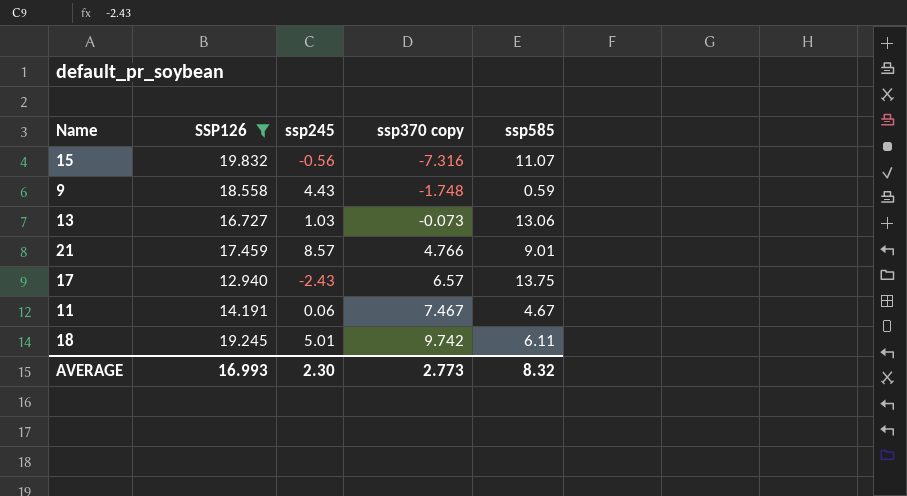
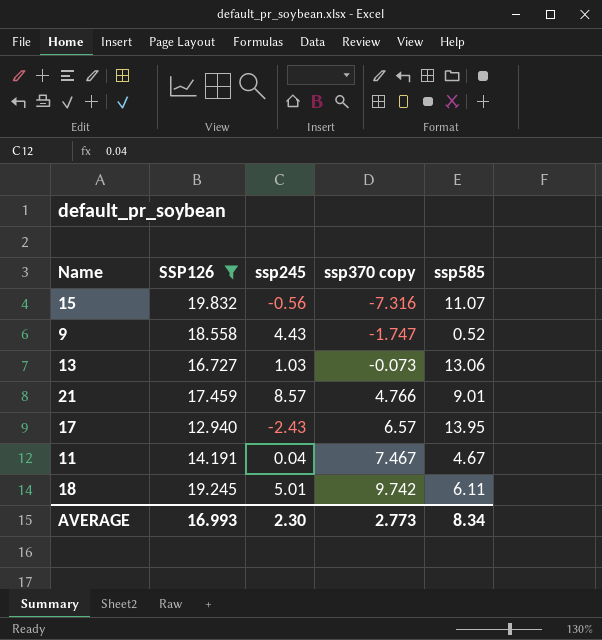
9 | ssp370 copy: -1.748 -> -1.747
9 | ssp585: 0.59 -> 0.52
17 | ssp585: 13.75 -> 13.95
11 | ssp245: 0.06 -> 0.04
AVERAGE | ssp585: 8.32 -> 8.34

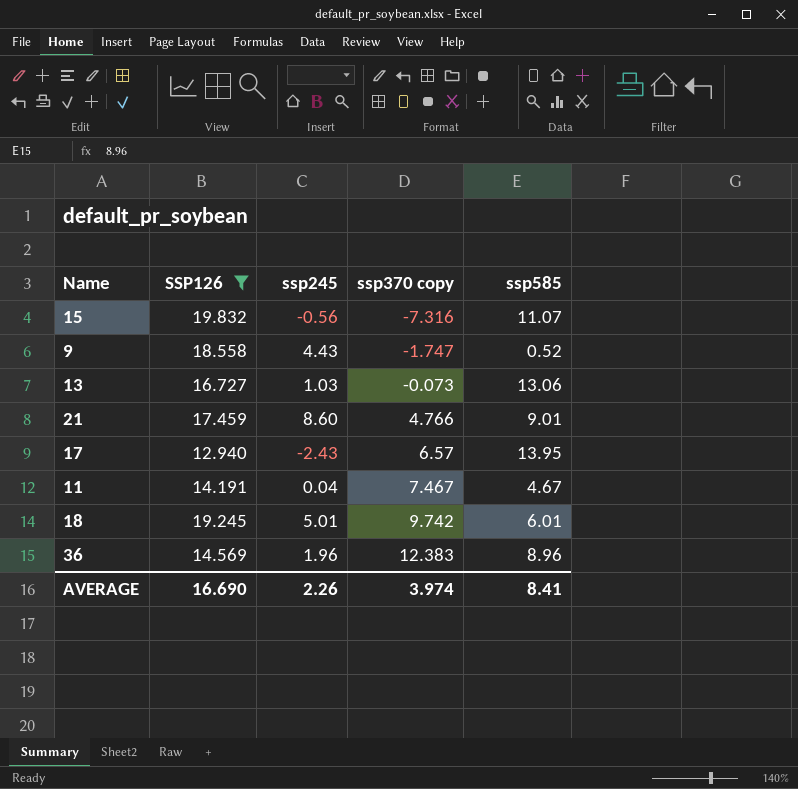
21 | ssp245: 8.57 -> 8.60
18 | ssp585: 6.11 -> 6.01
row 36: none -> 14.569 | 1.96 | 12.383 | 8.96
AVERAGE | SSP126: 16.993 -> 16.690
AVERAGE | ssp245: 2.30 -> 2.26
AVERAGE | ssp370 copy: 2.773 -> 3.974
AVERAGE | ssp585: 8.34 -> 8.41

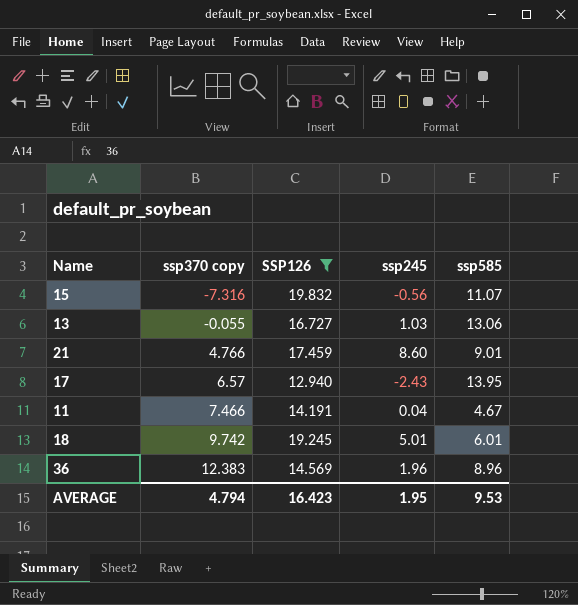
column ssp370 copy | position: 4 -> 2
row 9: 18.558 | 4.43 | -1.747 | 0.52 -> none
13 | ssp370 copy: -0.073 -> -0.055
11 | ssp370 copy: 7.467 -> 7.466
AVERAGE | ssp370 copy: 3.974 -> 4.794
AVERAGE | SSP126: 16.690 -> 16.423
AVERAGE | ssp245: 2.26 -> 1.95
AVERAGE | ssp585: 8.41 -> 9.53

